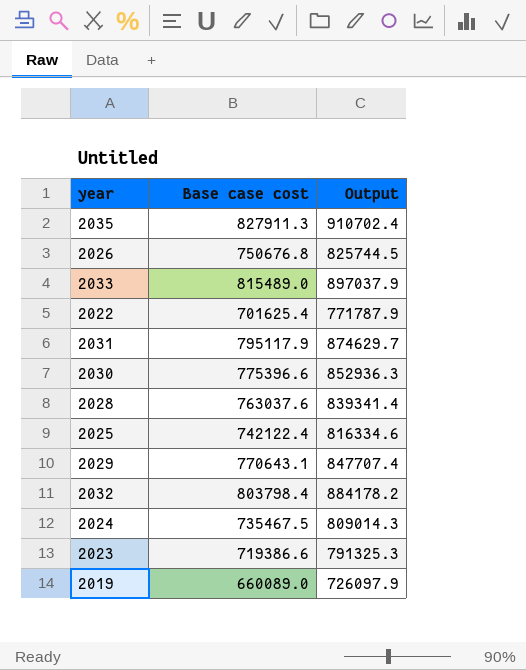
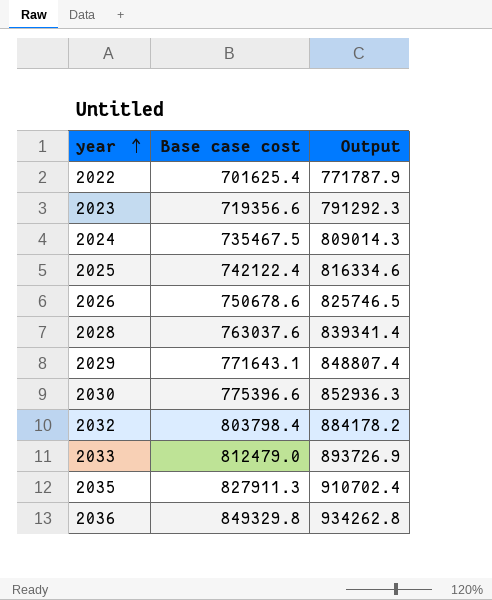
row order: none -> year ascending
row 2031: 795117.9 | 874629.7 -> none
row 2019: 660089.0 | 726097.9 -> none
2023 | Base case cost: 719386.6 -> 719356.6
2023 | Output: 791325.3 -> 791292.3
2026 | Base case cost: 750676.8 -> 750678.6
2026 | Output: 825744.5 -> 825746.5
2029 | Base case cost: 770643.1 -> 771643.1
2029 | Output: 847707.4 -> 848807.4
2033 | Base case cost: 815489.0 -> 812479.0
2033 | Output: 897037.9 -> 893726.9
row 2036: none -> 849329.8 | 934262.8

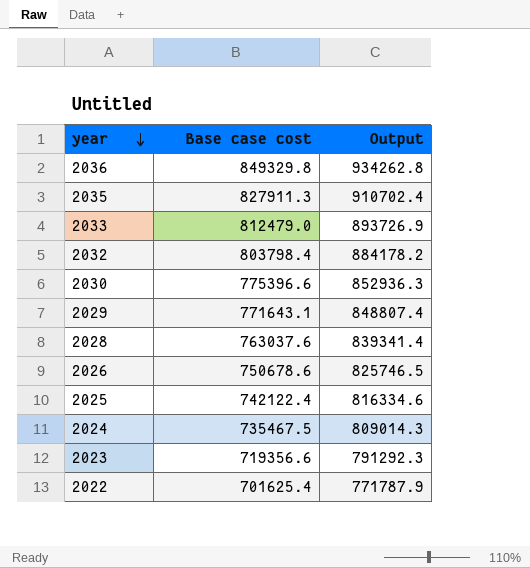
row order: year ascending -> year descending

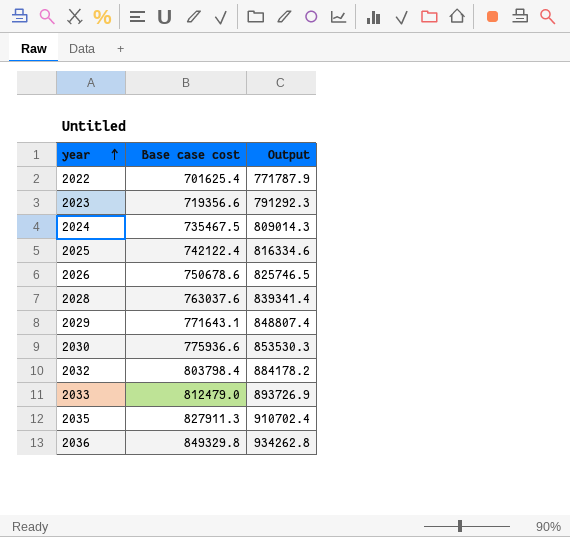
row order: year descending -> year ascending
2030 | Base case cost: 775396.6 -> 775936.6
2030 | Output: 852936.3 -> 853530.3

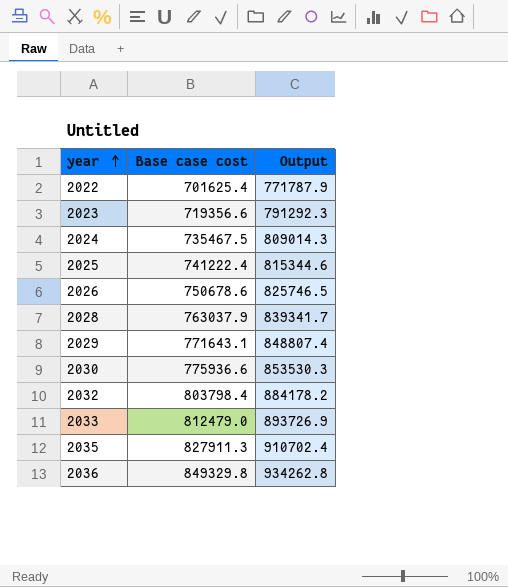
2025 | Base case cost: 742122.4 -> 741222.4
2025 | Output: 816334.6 -> 815344.6
2028 | Base case cost: 763037.6 -> 763037.9
2028 | Output: 839341.4 -> 839341.7

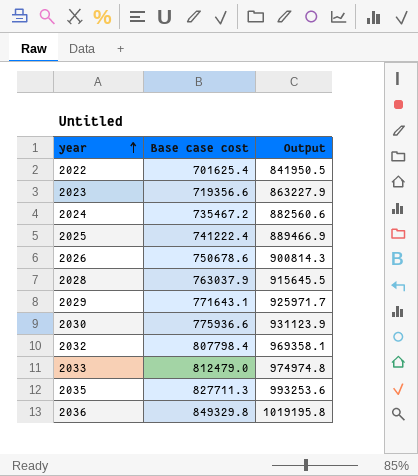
column Output | formula: [Base case cost] * 1.1 -> [Base case cost] * 1.2
2024 | Base case cost: 735467.5 -> 735467.2
2032 | Base case cost: 803798.4 -> 807798.4
2035 | Base case cost: 827911.3 -> 827711.3

